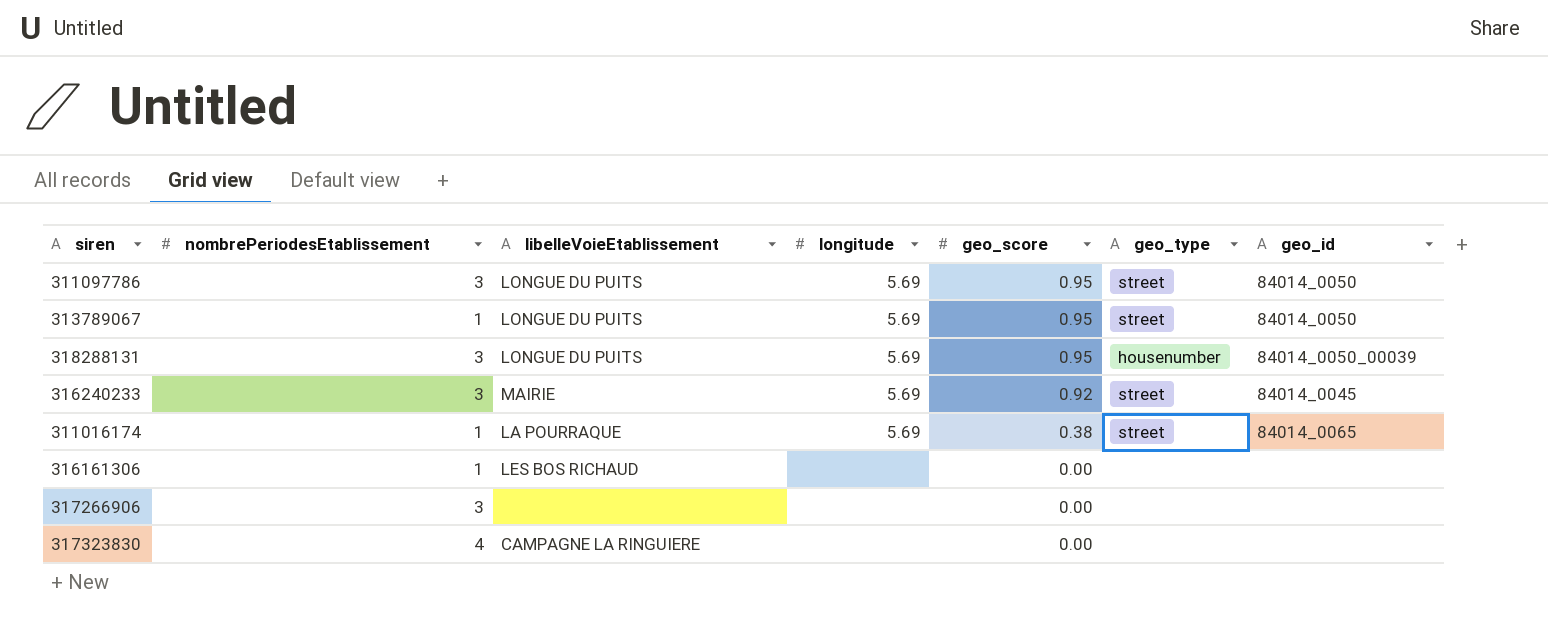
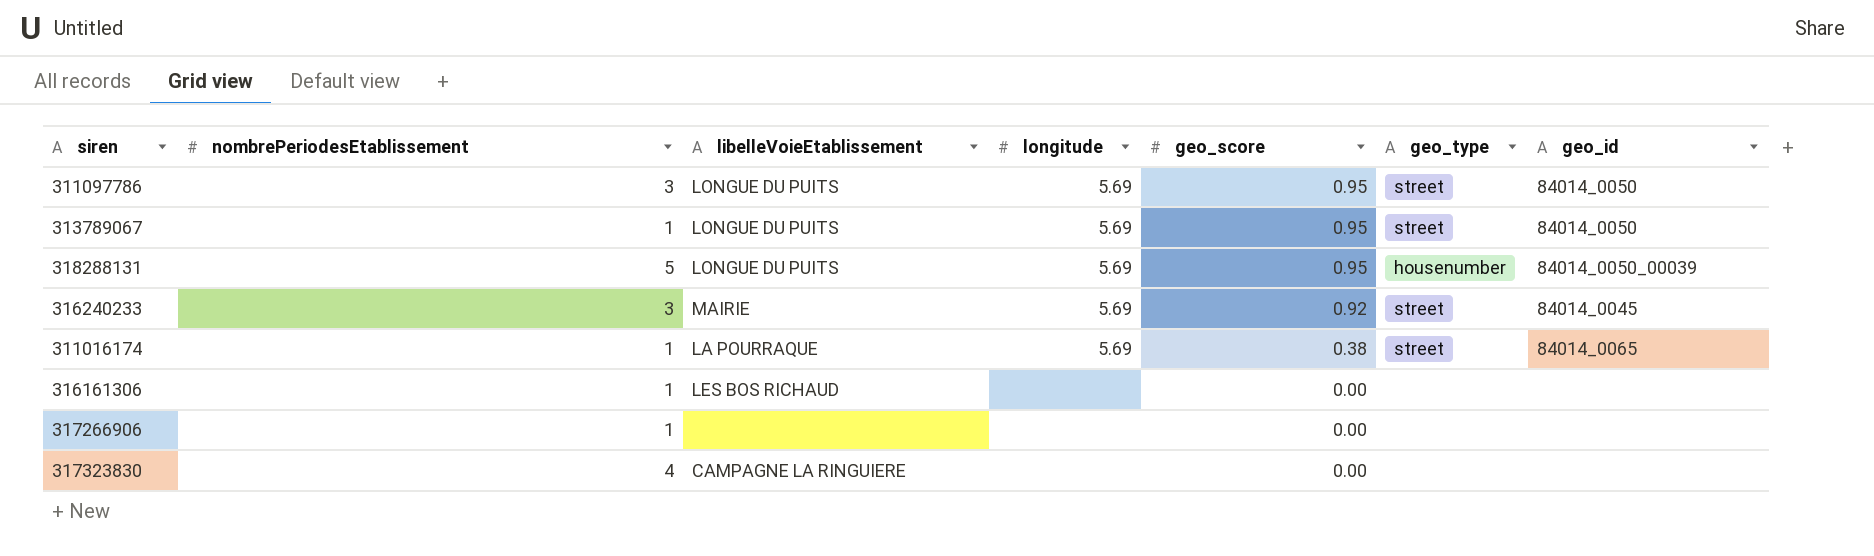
318288131 | nombrePeriodesEtablissement: 3 -> 5
317266906 | nombrePeriodesEtablissement: 3 -> 1

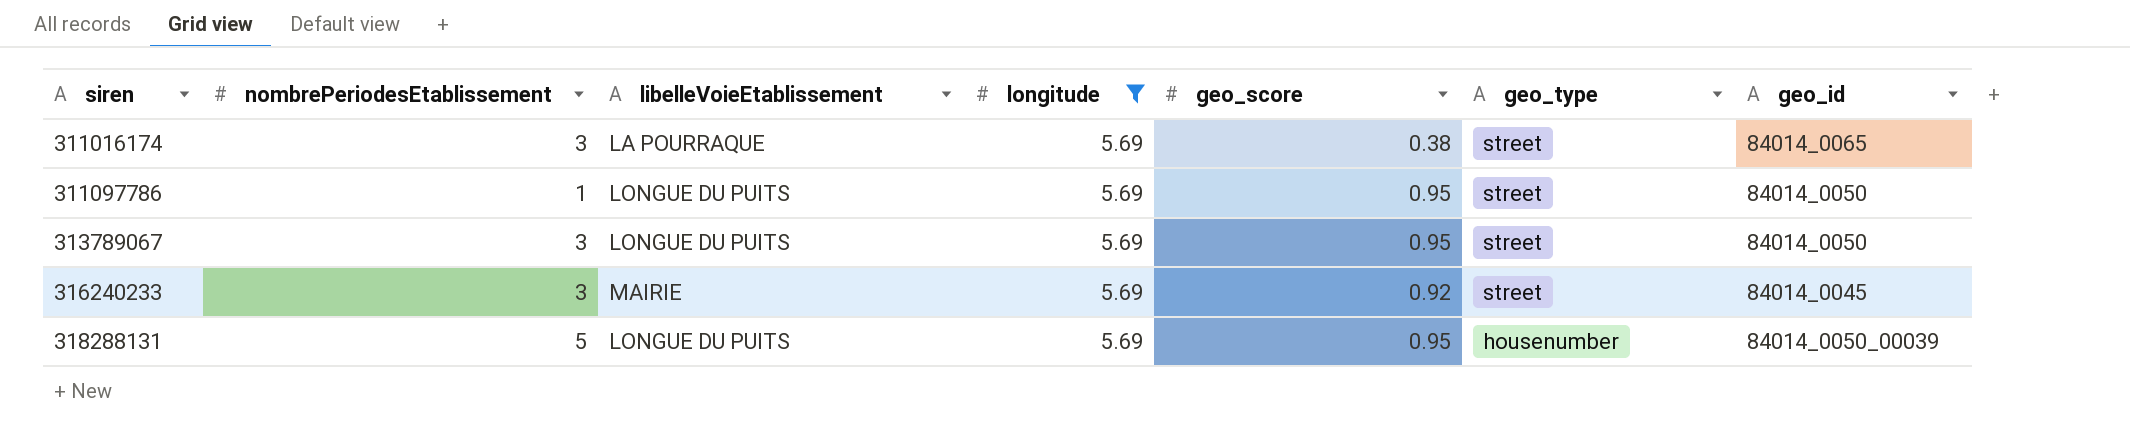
filter: none -> longitude = 5.69
row order: geo_score descending -> siren ascending
311016174 | nombrePeriodesEtablissement: 1 -> 3
311097786 | nombrePeriodesEtablissement: 3 -> 1
313789067 | nombrePeriodesEtablissement: 1 -> 3

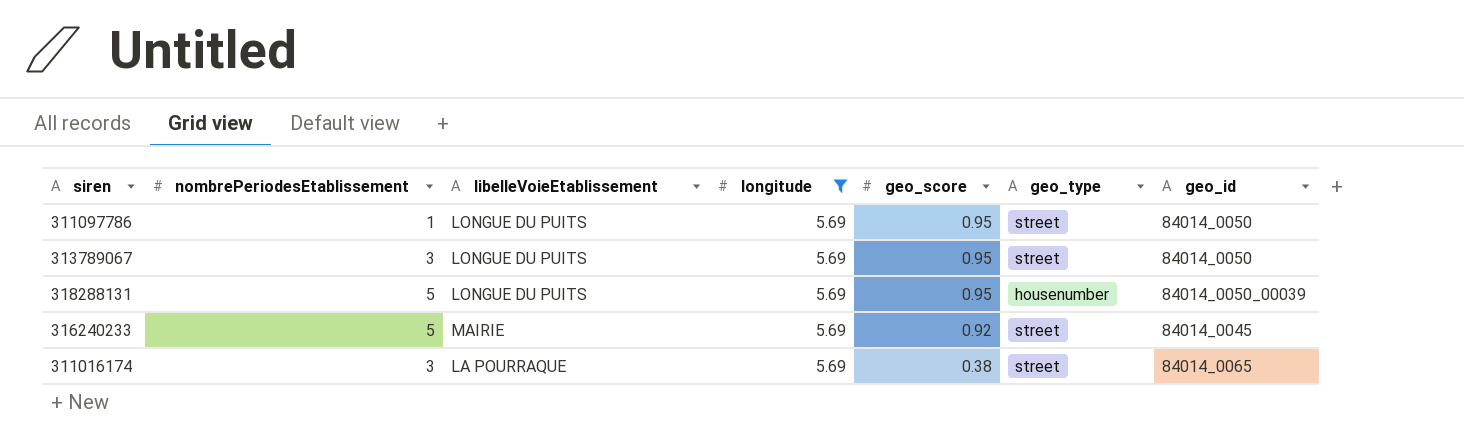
row order: siren ascending -> geo_score descending
316240233 | nombrePeriodesEtablissement: 3 -> 5

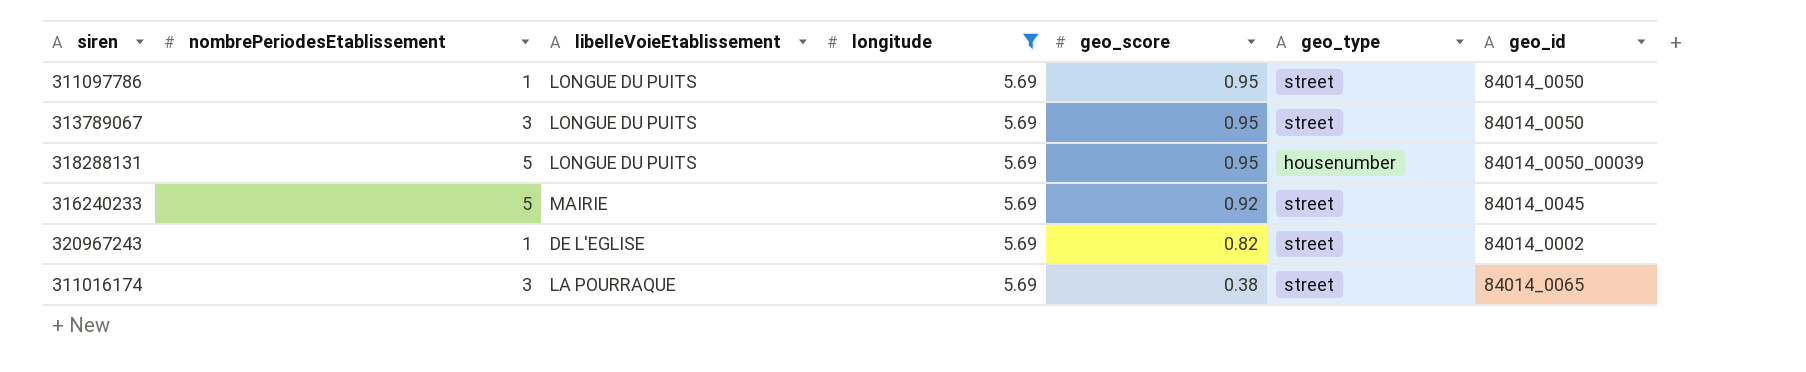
row 320967243: none -> 1 | DE L'EGLISE | 5.69 | 0.82 | street | 84014_0002

